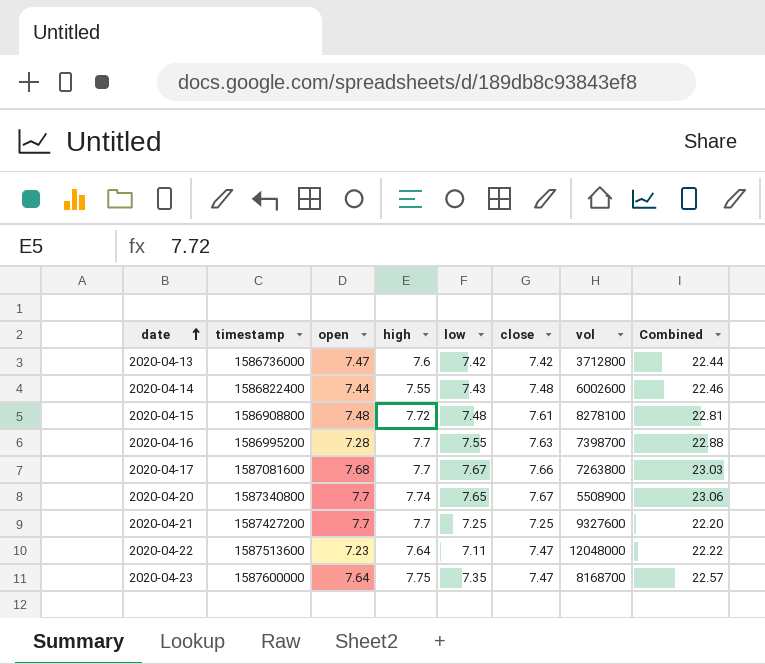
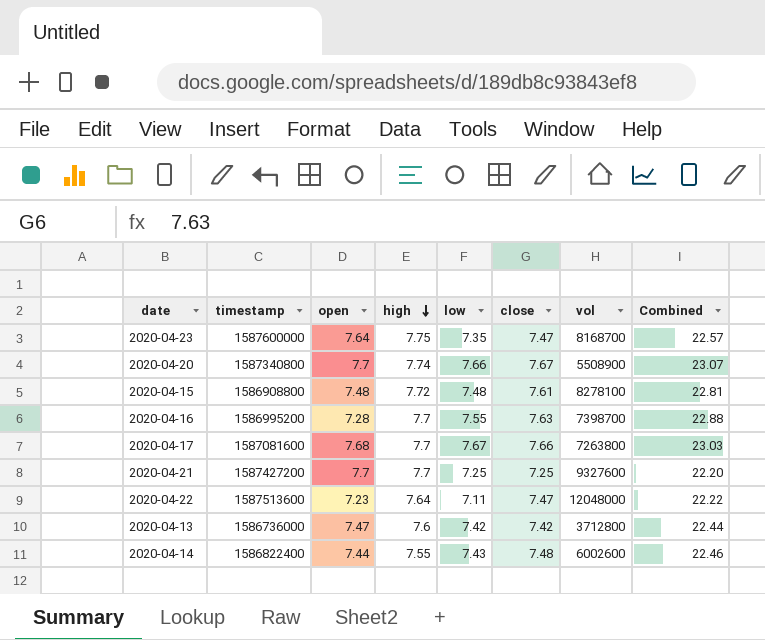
row order: date ascending -> high descending
2020-04-20 | low: 7.65 -> 7.66
2020-04-20 | Combined: 23.06 -> 23.07

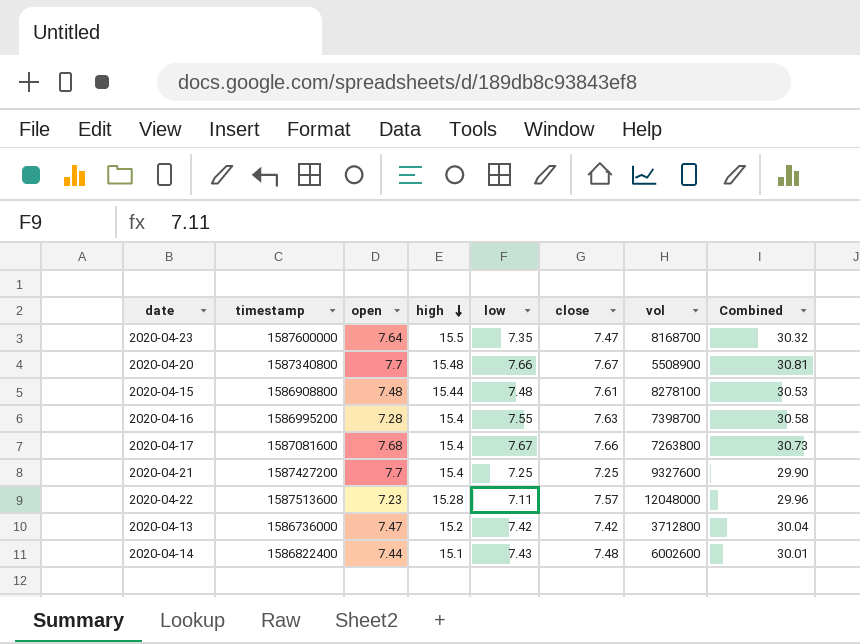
2020-04-23 | high: 7.75 -> 15.5
2020-04-23 | Combined: 22.57 -> 30.32
2020-04-20 | high: 7.74 -> 15.48
2020-04-20 | Combined: 23.07 -> 30.81
2020-04-15 | high: 7.72 -> 15.44
2020-04-15 | Combined: 22.81 -> 30.53
2020-04-16 | high: 7.7 -> 15.4
2020-04-16 | Combined: 22.88 -> 30.58
2020-04-17 | high: 7.7 -> 15.4
2020-04-17 | Combined: 23.03 -> 30.73
2020-04-21 | high: 7.7 -> 15.4
2020-04-21 | Combined: 22.20 -> 29.90
2020-04-22 | high: 7.64 -> 15.28
2020-04-22 | close: 7.47 -> 7.57
2020-04-22 | Combined: 22.22 -> 29.96
2020-04-13 | high: 7.6 -> 15.2
2020-04-13 | Combined: 22.44 -> 30.04
2020-04-14 | high: 7.55 -> 15.1
2020-04-14 | Combined: 22.46 -> 30.01

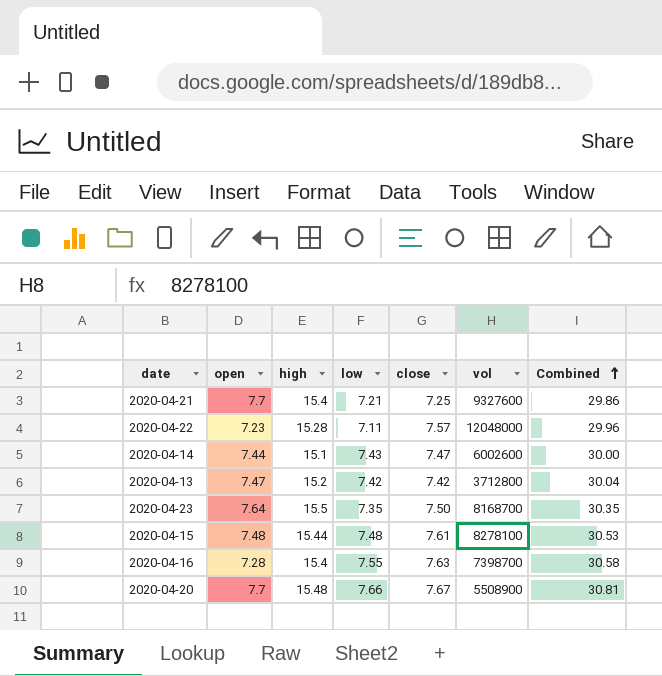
row order: high descending -> Combined ascending
column timestamp | position: 2 -> none
row 2020-04-17: 1587081600 | 7.68 | 15.4 | 7.67 | 7.66 | 7263800 | 30.73 -> none
2020-04-21 | low: 7.25 -> 7.21
2020-04-21 | Combined: 29.90 -> 29.86
2020-04-14 | close: 7.48 -> 7.47
2020-04-14 | Combined: 30.01 -> 30.00
2020-04-23 | close: 7.47 -> 7.50
2020-04-23 | Combined: 30.32 -> 30.35

